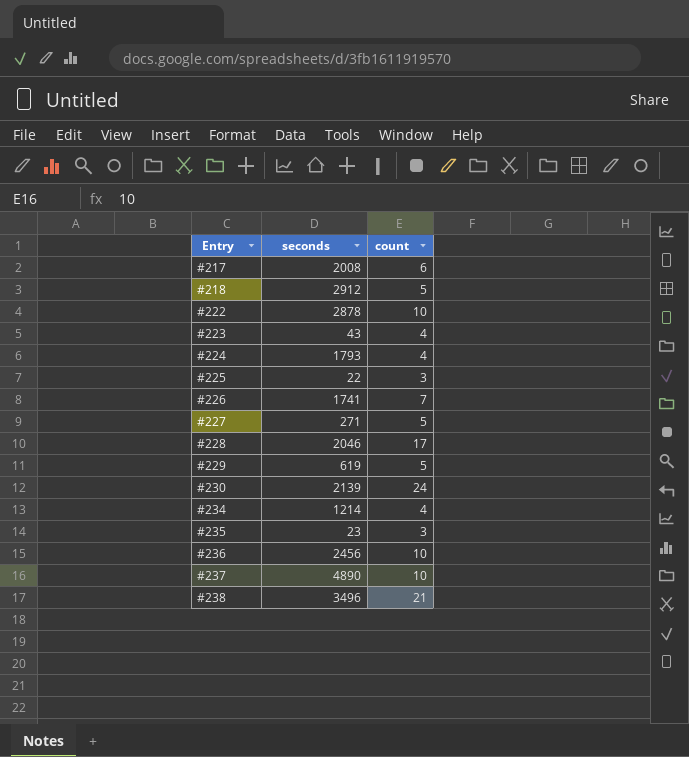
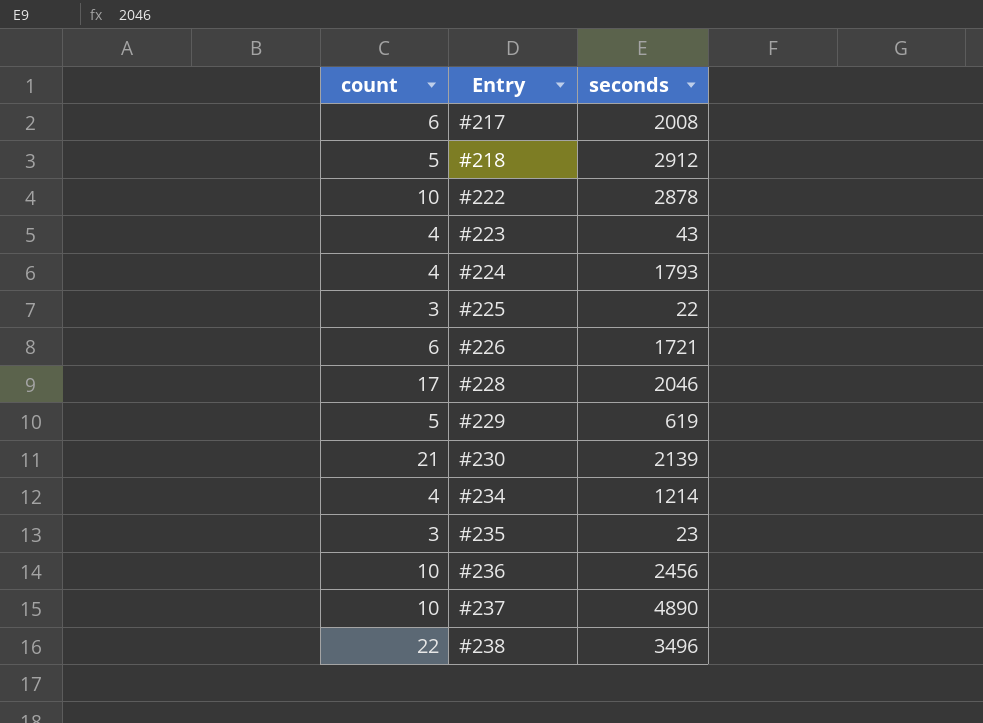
column count | position: 3 -> 1
row #227: 271 | 5 -> none
#226 | count: 7 -> 6
#226 | seconds: 1741 -> 1721
#230 | count: 24 -> 21
#238 | count: 21 -> 22

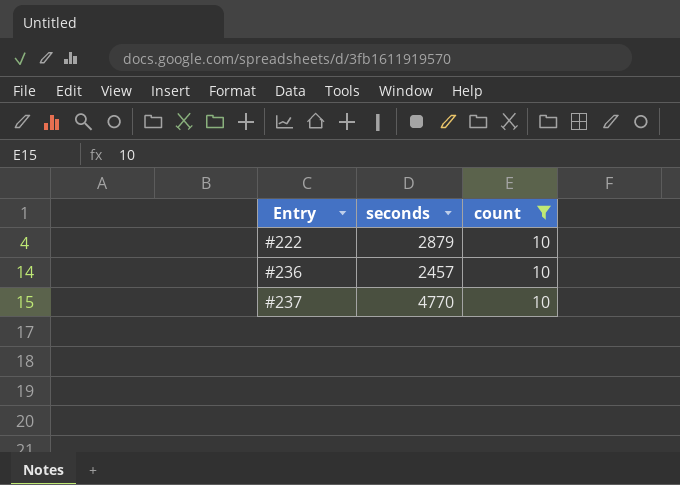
filter: none -> count = 10
column count | position: 1 -> 3
#222 | seconds: 2878 -> 2879
#236 | seconds: 2456 -> 2457
#237 | seconds: 4890 -> 4770

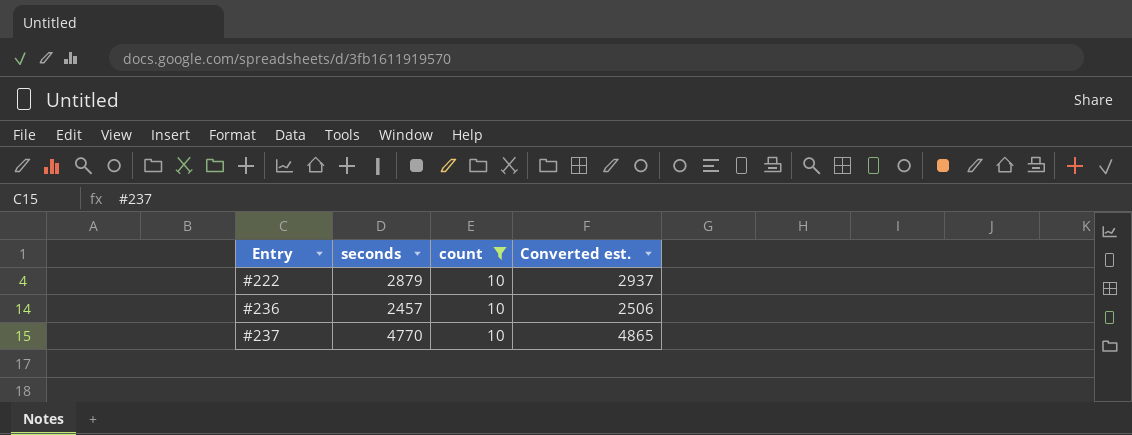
column Converted est. | formula: none -> [seconds] * 1.02

